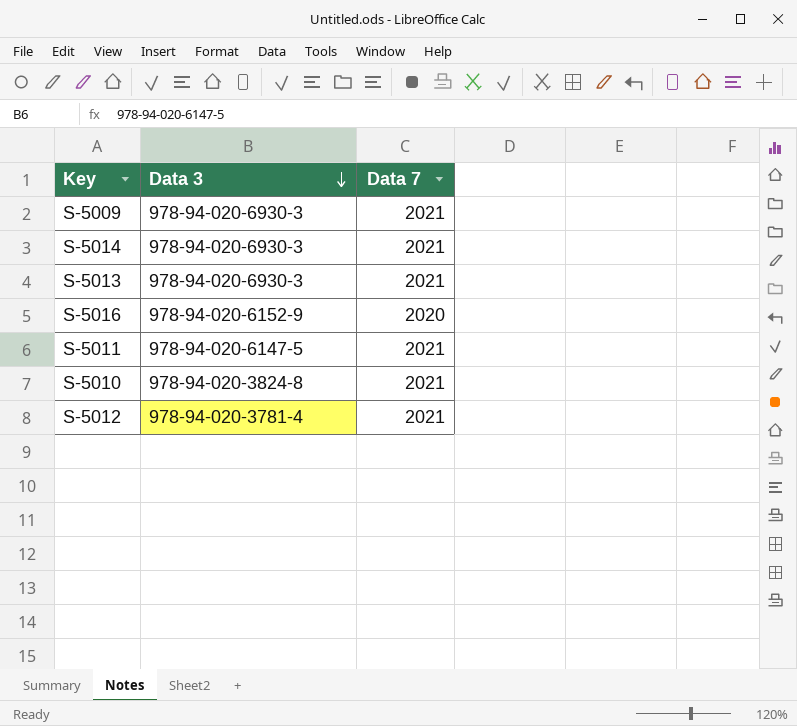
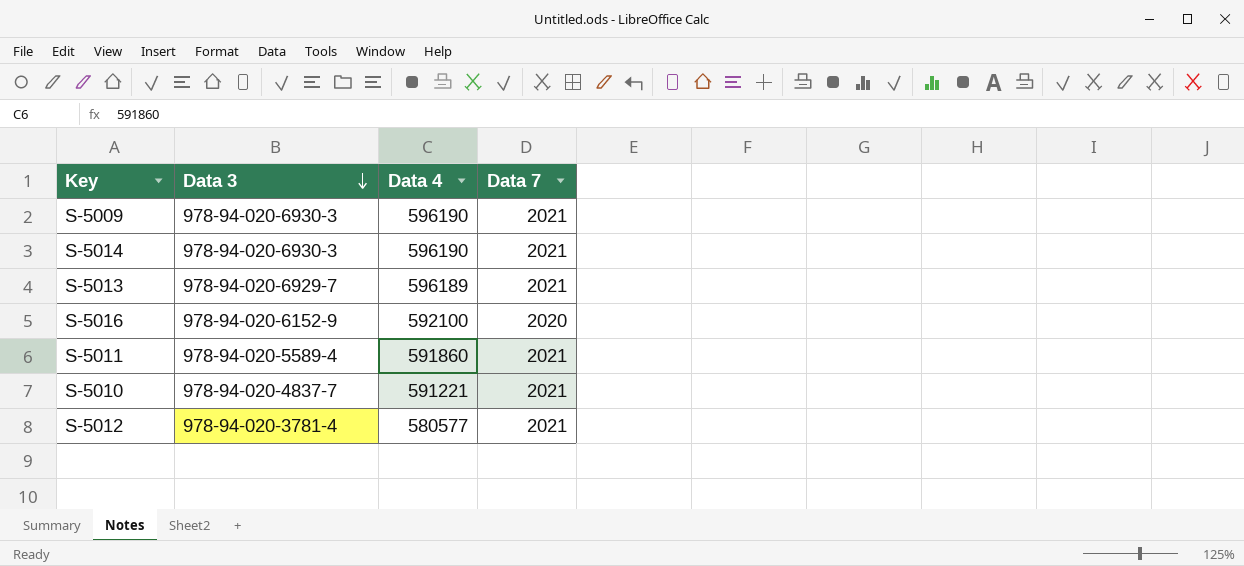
column Data 4 | position: none -> 3
S-5013 | Data 3: 978-94-020-6930-3 -> 978-94-020-6929-7
S-5011 | Data 3: 978-94-020-6147-5 -> 978-94-020-5589-4
S-5010 | Data 3: 978-94-020-3824-8 -> 978-94-020-4837-7

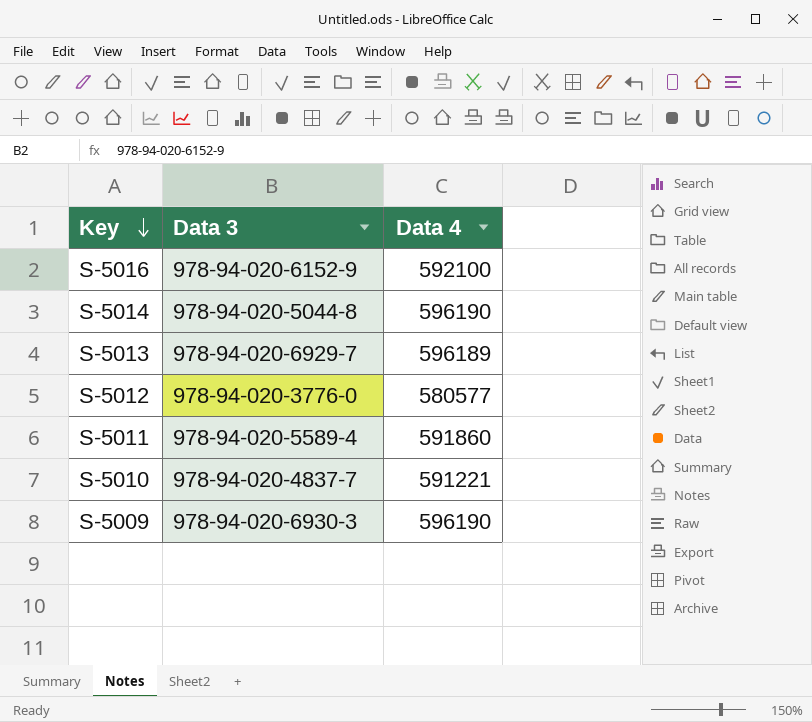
row order: Data 3 descending -> Key descending
column Data 7 | position: 4 -> none
S-5014 | Data 3: 978-94-020-6930-3 -> 978-94-020-5044-8
S-5012 | Data 3: 978-94-020-3781-4 -> 978-94-020-3776-0

